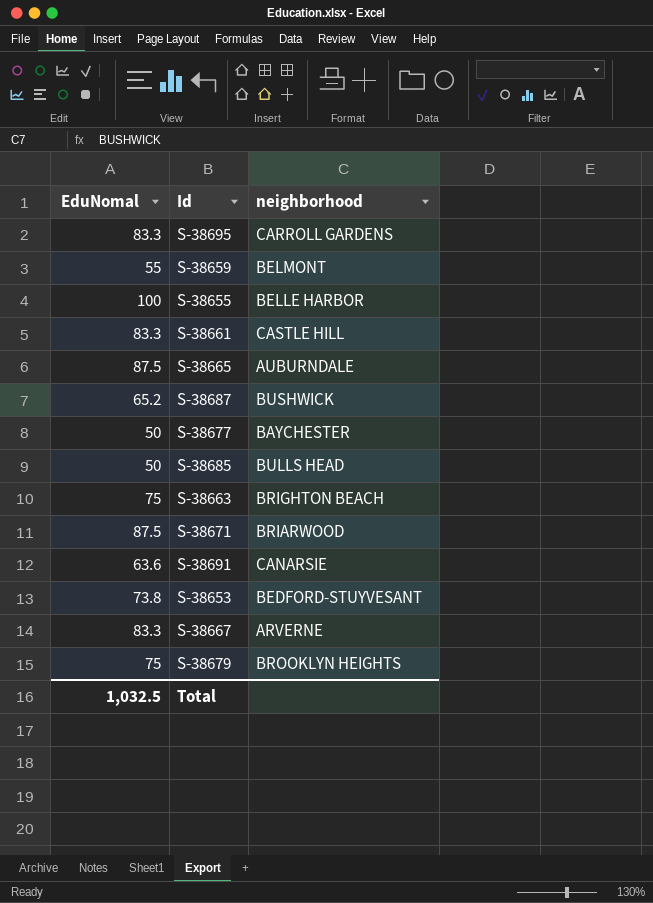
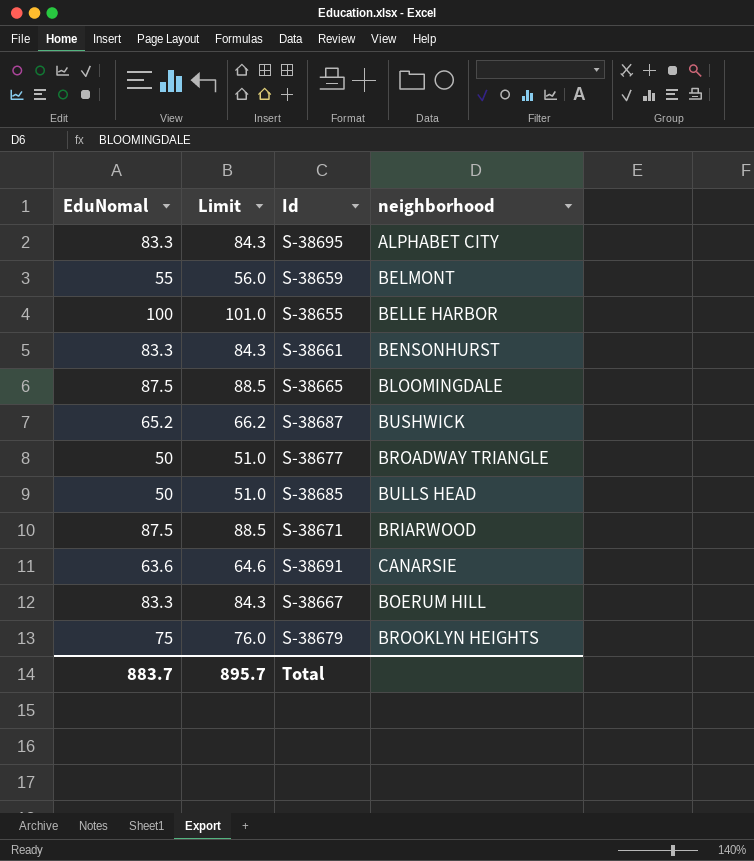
column Limit | formula: none -> [EduNomal] + 1
row S-38663: 75 | BRIGHTON BEACH -> none
row S-38653: 73.8 | BEDFORD-STUYVESANT -> none
S-38695 | neighborhood: CARROLL GARDENS -> ALPHABET CITY
S-38661 | neighborhood: CASTLE HILL -> BENSONHURST
S-38665 | neighborhood: AUBURNDALE -> BLOOMINGDALE
S-38677 | neighborhood: BAYCHESTER -> BROADWAY TRIANGLE
S-38667 | neighborhood: ARVERNE -> BOERUM HILL
Total | EduNomal: 1,032.5 -> 883.7

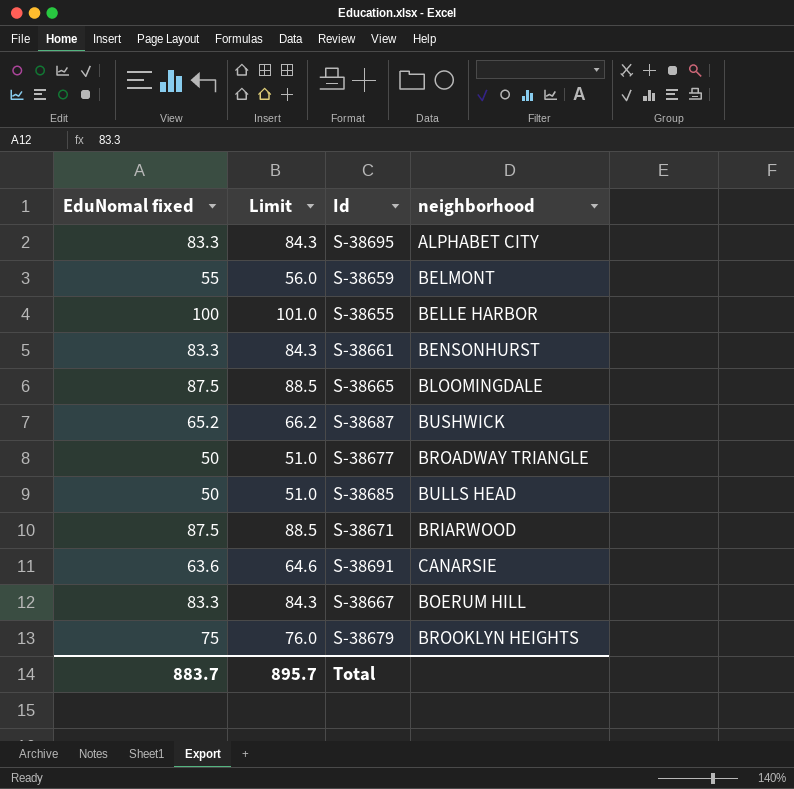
column name: EduNomal -> EduNomal fixed

